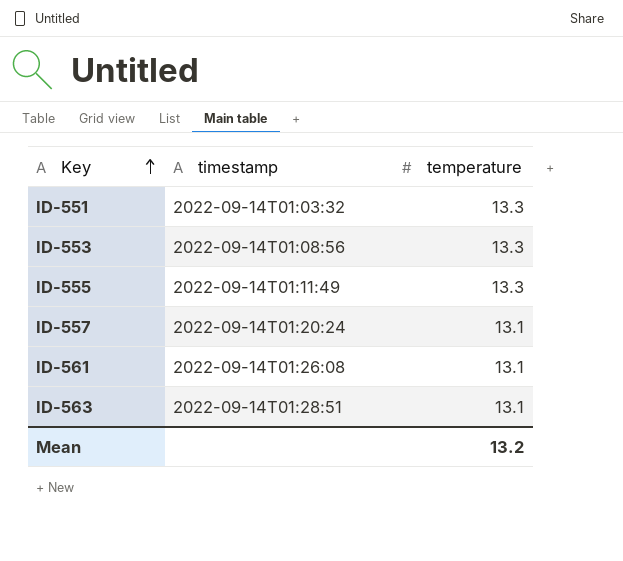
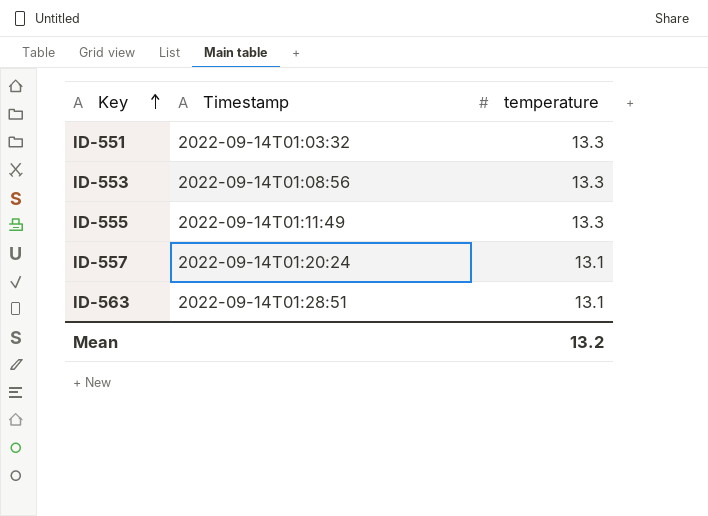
column name: timestamp -> Timestamp
row ID-561: 2022-09-14T01:26:08 | 13.1 -> none

